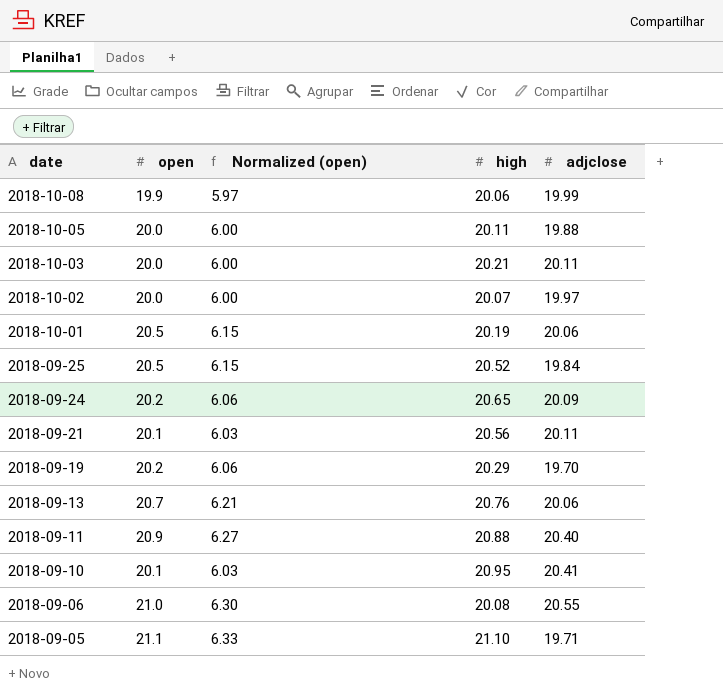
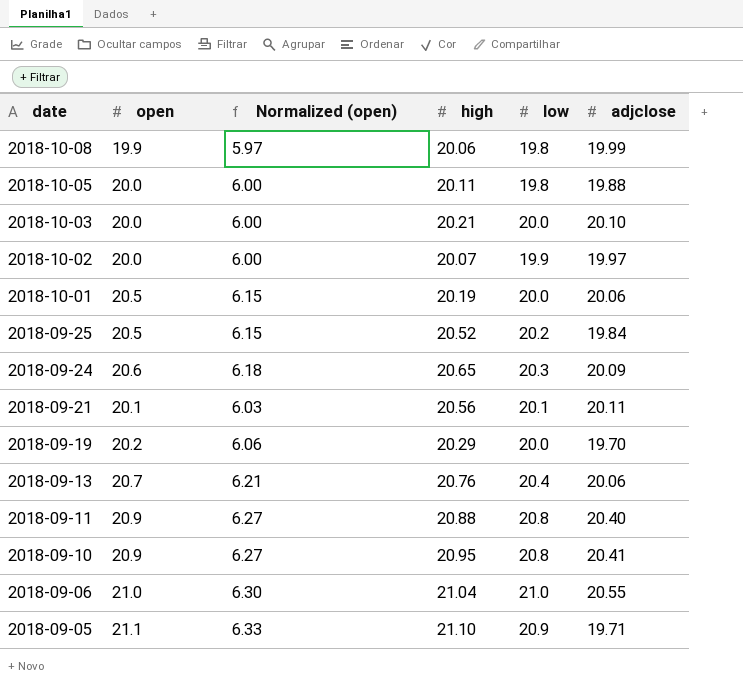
column low | position: none -> 5
2018-10-03 | adjclose: 20.11 -> 20.10
2018-09-24 | open: 20.2 -> 20.6
2018-09-24 | Normalized (open): 6.06 -> 6.18
2018-09-10 | open: 20.1 -> 20.9
2018-09-10 | Normalized (open): 6.03 -> 6.27
2018-09-06 | high: 20.08 -> 21.04

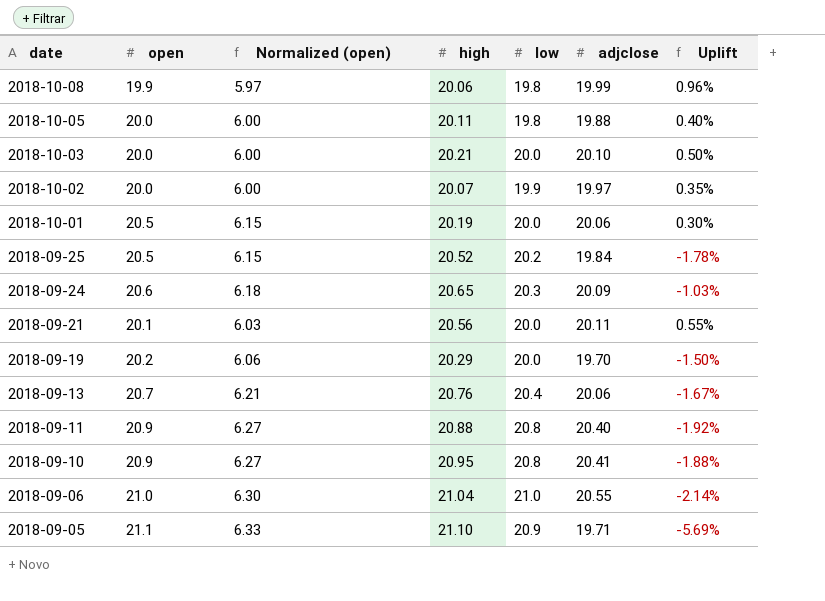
column Uplift | formula: none -> ([adjclose] - [low]) / [low]
2018-09-21 | low: 20.1 -> 20.0

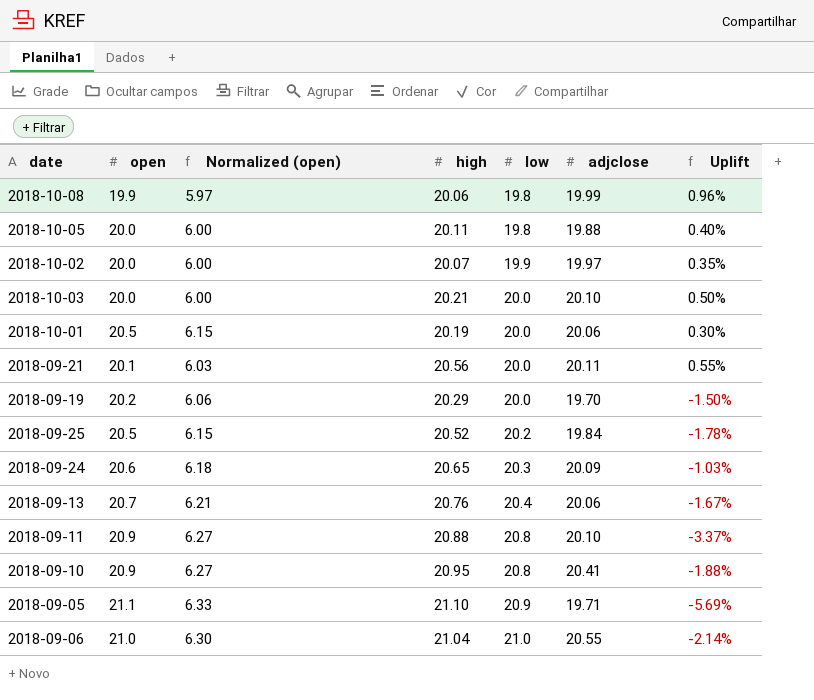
row order: date descending -> low ascending
2018-09-11 | adjclose: 20.40 -> 20.10
2018-09-11 | Uplift: -1.92% -> -3.37%

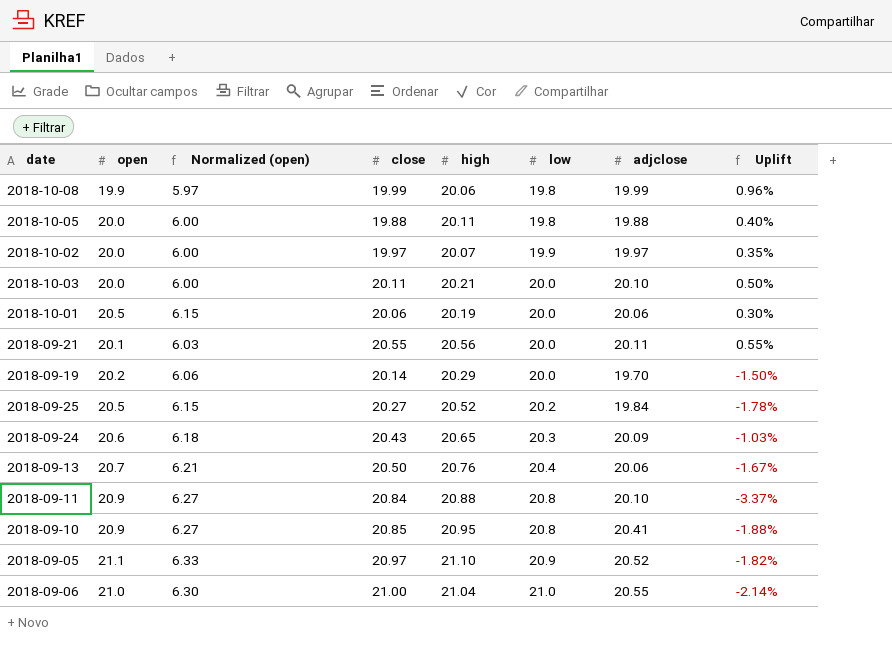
column close | position: none -> 4
2018-09-05 | adjclose: 19.71 -> 20.52
2018-09-05 | Uplift: -5.69% -> -1.82%

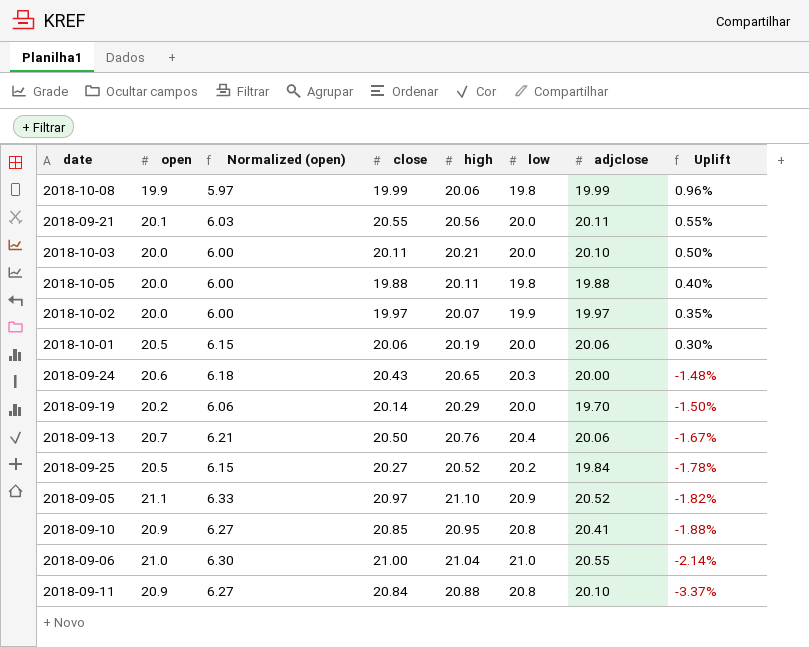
row order: low ascending -> Uplift descending
2018-09-24 | adjclose: 20.09 -> 20.00
2018-09-24 | Uplift: -1.03% -> -1.48%

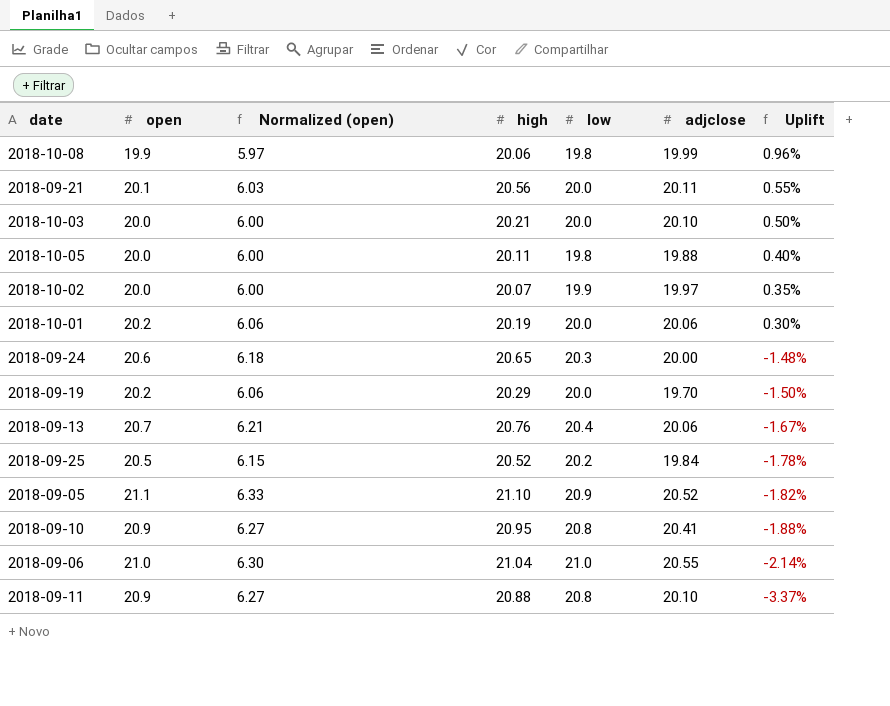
column close | position: 4 -> none
2018-10-01 | open: 20.5 -> 20.2
2018-10-01 | Normalized (open): 6.15 -> 6.06

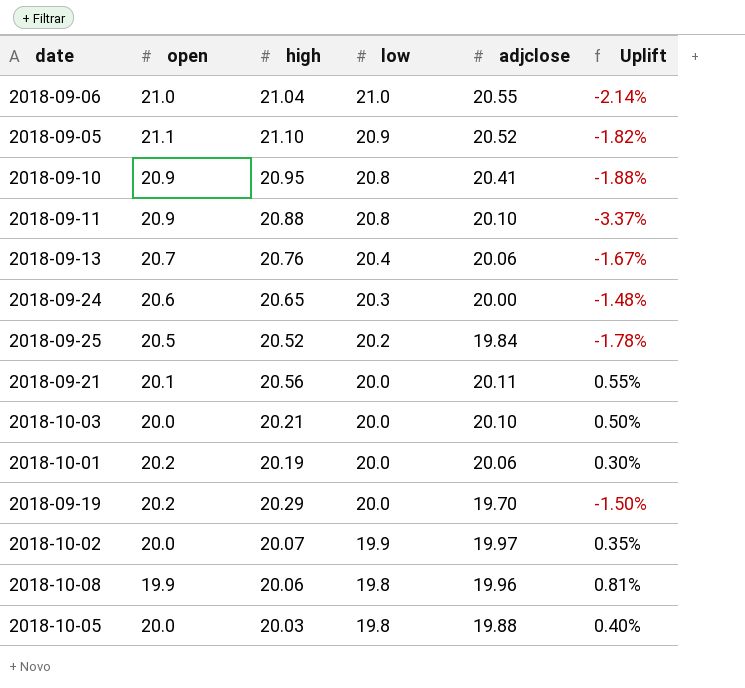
row order: Uplift descending -> low descending
column Normalized (open) | formula: [open] * 0.3 -> none
2018-10-08 | adjclose: 19.99 -> 19.96
2018-10-08 | Uplift: 0.96% -> 0.81%
2018-10-05 | high: 20.11 -> 20.03

